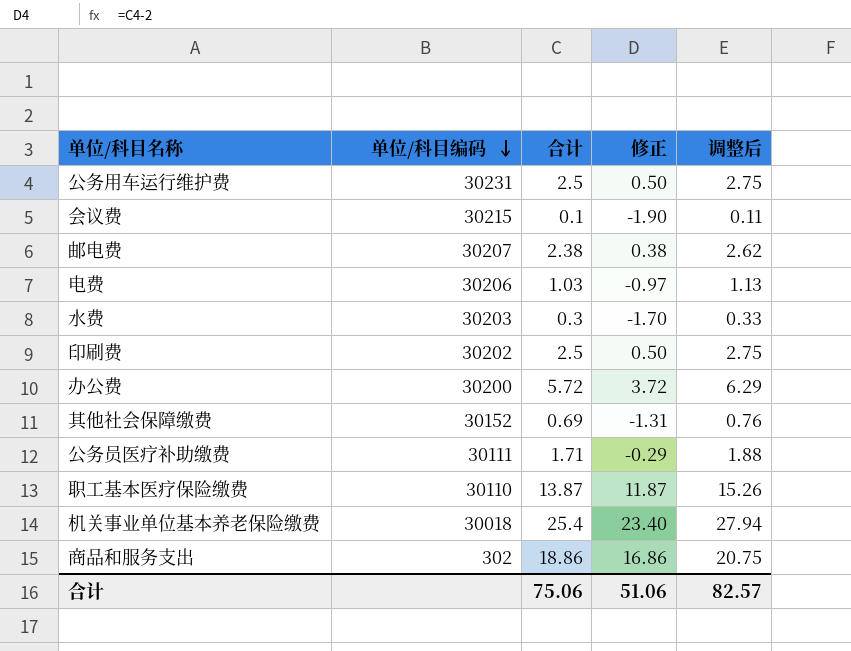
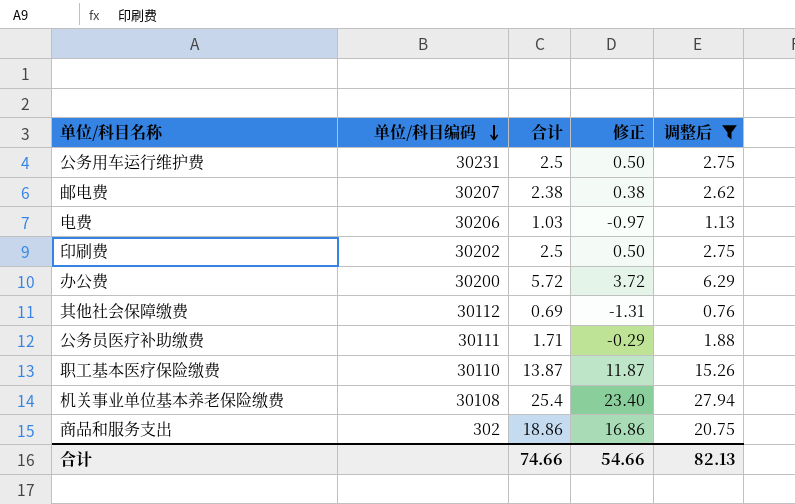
filter: none -> 调整后 >= 0.76
其他社会保障缴费 | 单位/科目编码: 30152 -> 30112
机关事业单位基本养老保险缴费 | 单位/科目编码: 30018 -> 30108
合计 | 合计: 75.06 -> 74.66
合计 | 修正: 51.06 -> 54.66
合计 | 调整后: 82.57 -> 82.13

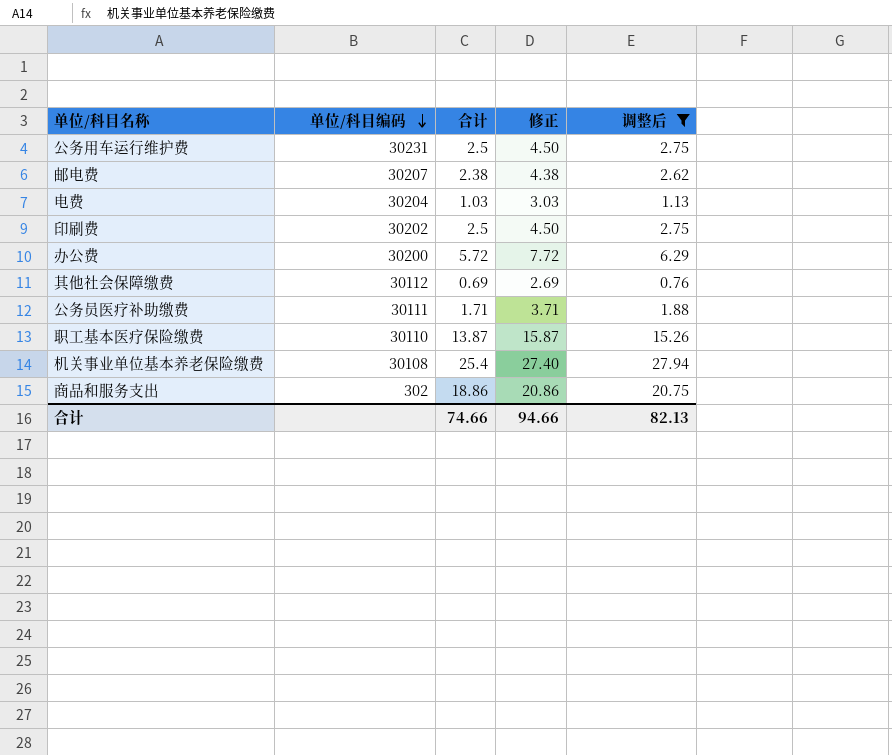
column 修正 | formula: [合计] - 2 -> [合计] + 2
电费 | 单位/科目编码: 30206 -> 30204
合计 | 修正: 54.66 -> 94.66

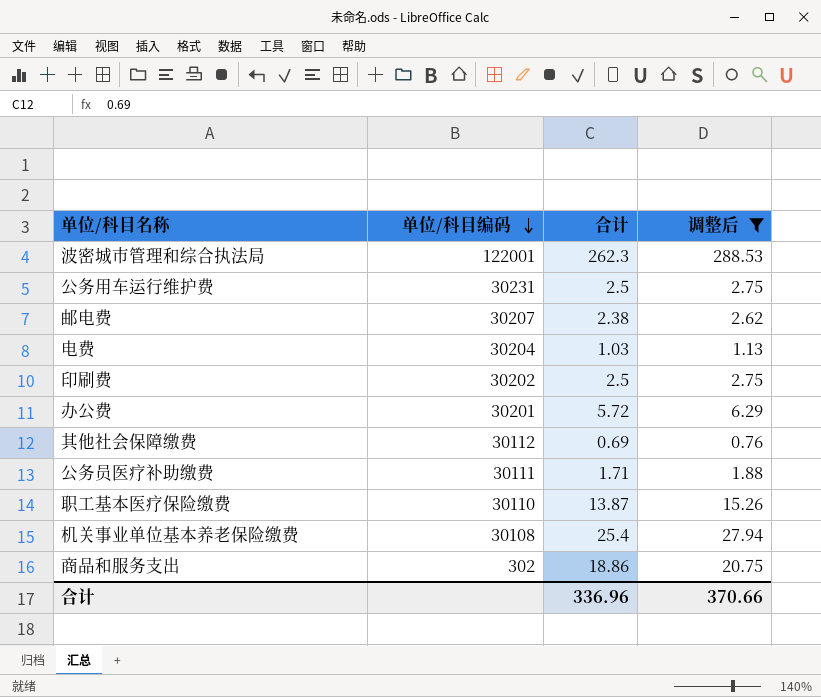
column 修正 | formula: [合计] + 2 -> none
row 波密城市管理和综合执法局: none -> 122001 | 262.3 | 288.53
办公费 | 单位/科目编码: 30200 -> 30201
合计 | 合计: 74.66 -> 336.96
合计 | 调整后: 82.13 -> 370.66

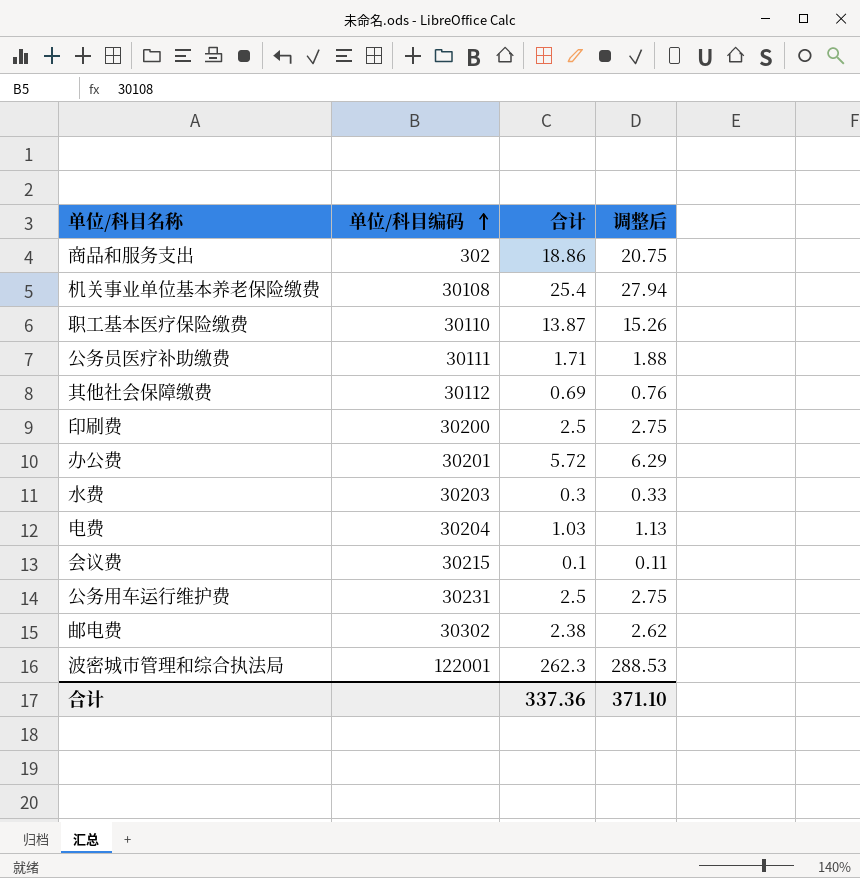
filter: 调整后 >= 0.76 -> none
row order: 单位/科目编码 descending -> 单位/科目编码 ascending
印刷费 | 单位/科目编码: 30202 -> 30200
邮电费 | 单位/科目编码: 30207 -> 30302
合计 | 合计: 336.96 -> 337.36
合计 | 调整后: 370.66 -> 371.10

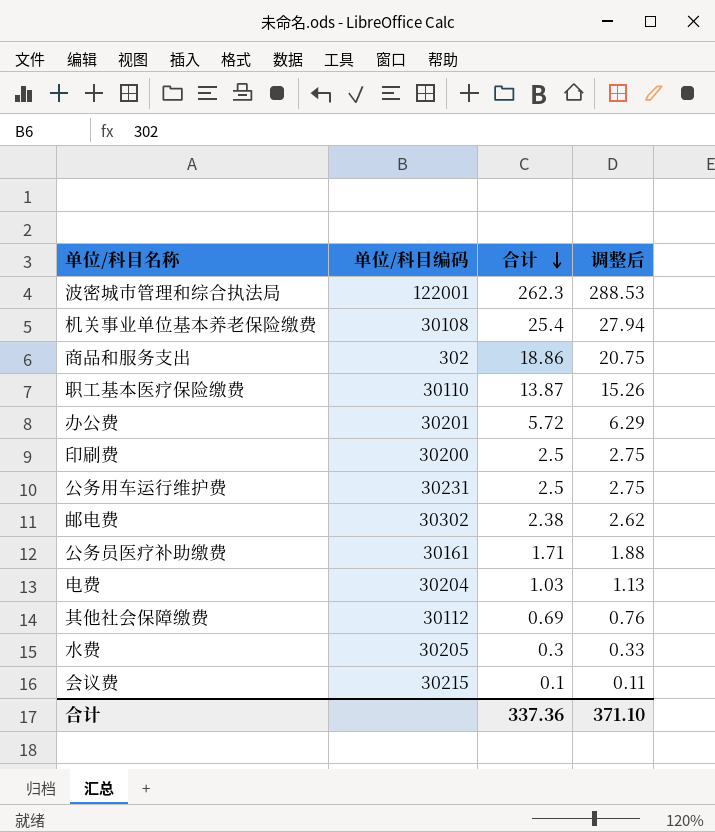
row order: 单位/科目编码 ascending -> 合计 descending
公务员医疗补助缴费 | 单位/科目编码: 30111 -> 30161
水费 | 单位/科目编码: 30203 -> 30205

